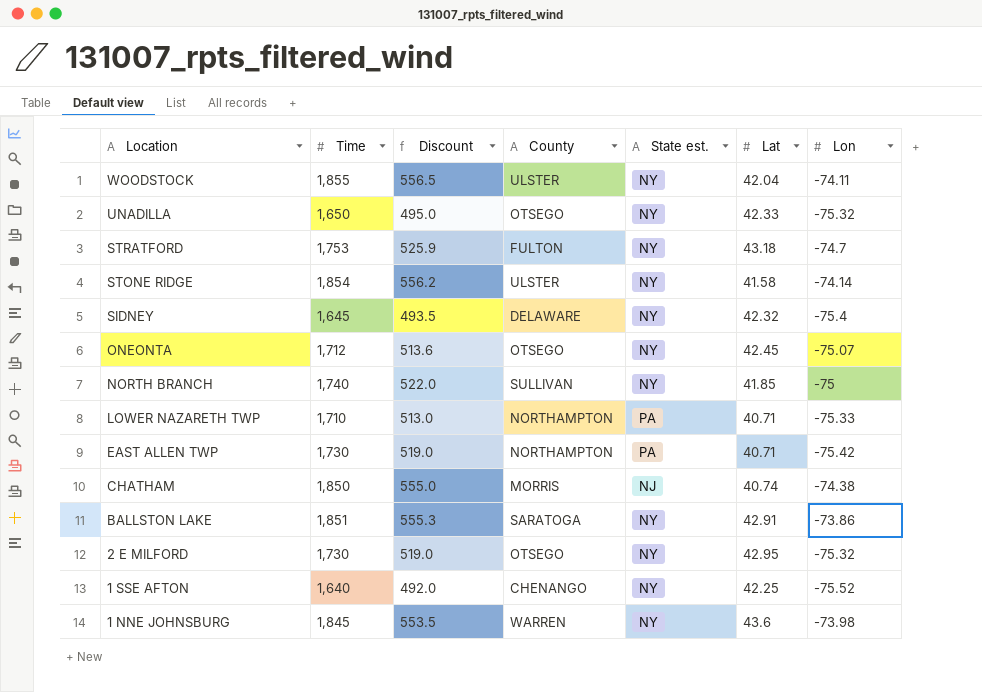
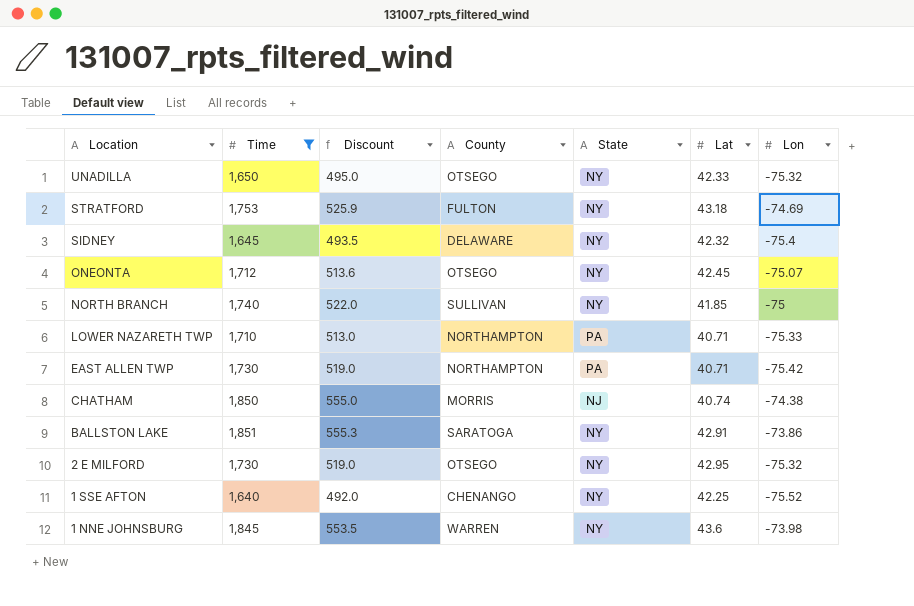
filter: none -> Time <= 1,851
column name: State est. -> State
STRATFORD | Lon: -74.7 -> -74.69

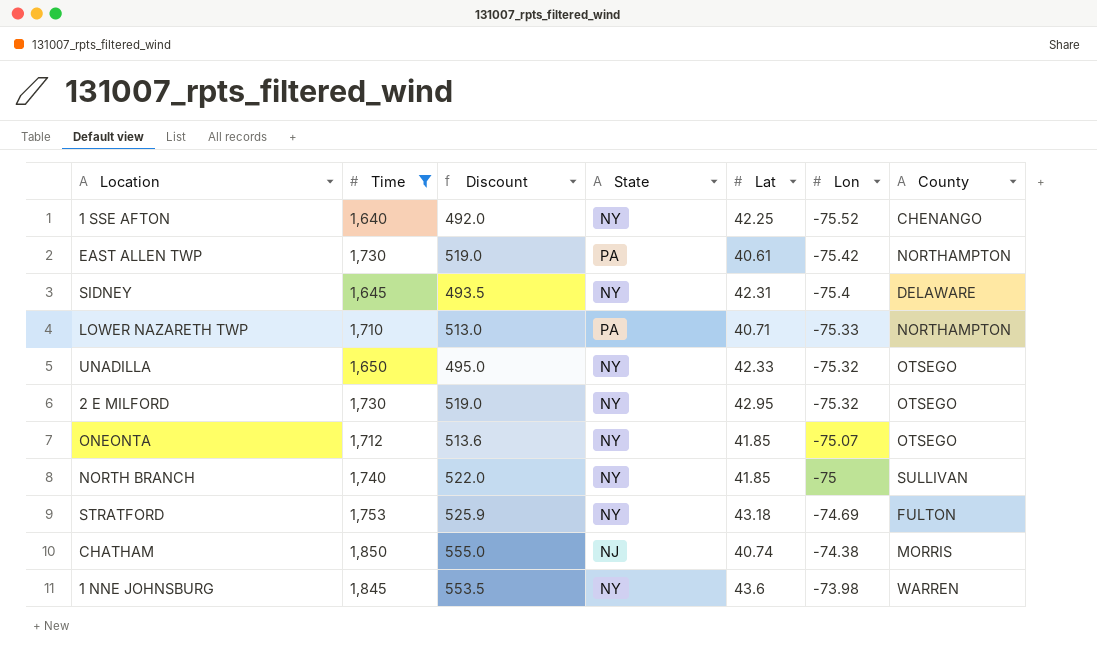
row order: Location descending -> Lon ascending
column County | position: 4 -> 7
row BALLSTON LAKE: 1,851 | 555.3 | SARATOGA | NY | 42.91 | -73.86 -> none
EAST ALLEN TWP | Lat: 40.71 -> 40.61
SIDNEY | Lat: 42.32 -> 42.31
ONEONTA | Lat: 42.45 -> 41.85

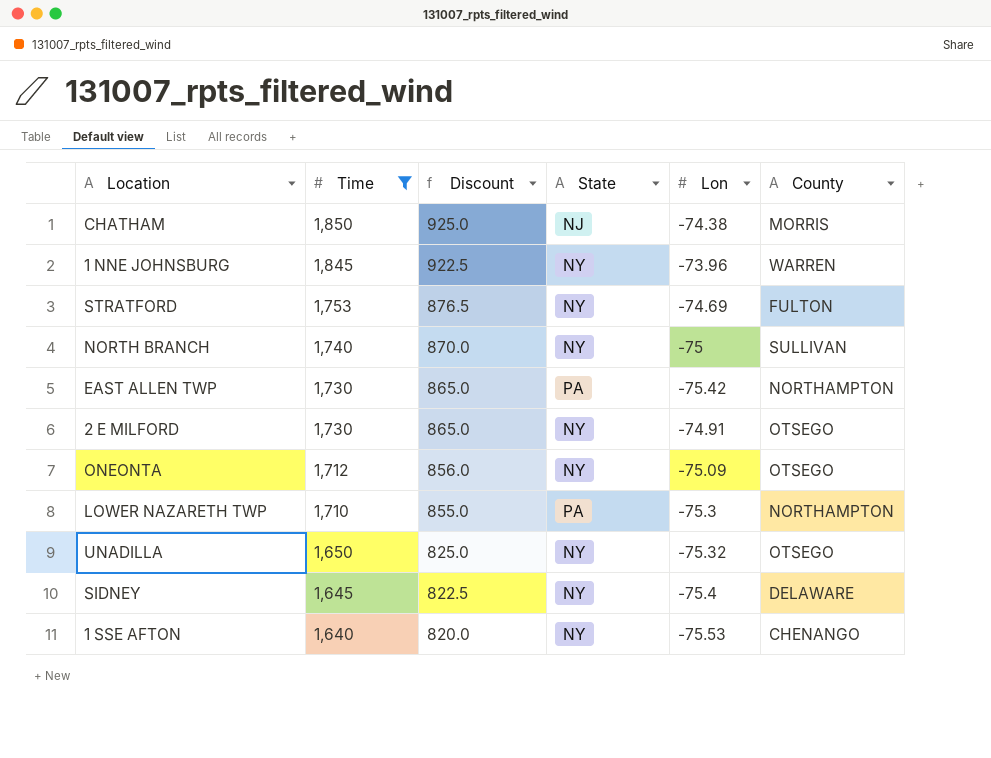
row order: Lon ascending -> Time descending
column Lat | position: 5 -> none
column Discount | formula: [Time] * 0.3 -> [Time] * 0.5
1 NNE JOHNSBURG | Lon: -73.98 -> -73.96
2 E MILFORD | Lon: -75.32 -> -74.91
ONEONTA | Lon: -75.07 -> -75.09
LOWER NAZARETH TWP | Lon: -75.33 -> -75.3
1 SSE AFTON | Lon: -75.52 -> -75.53

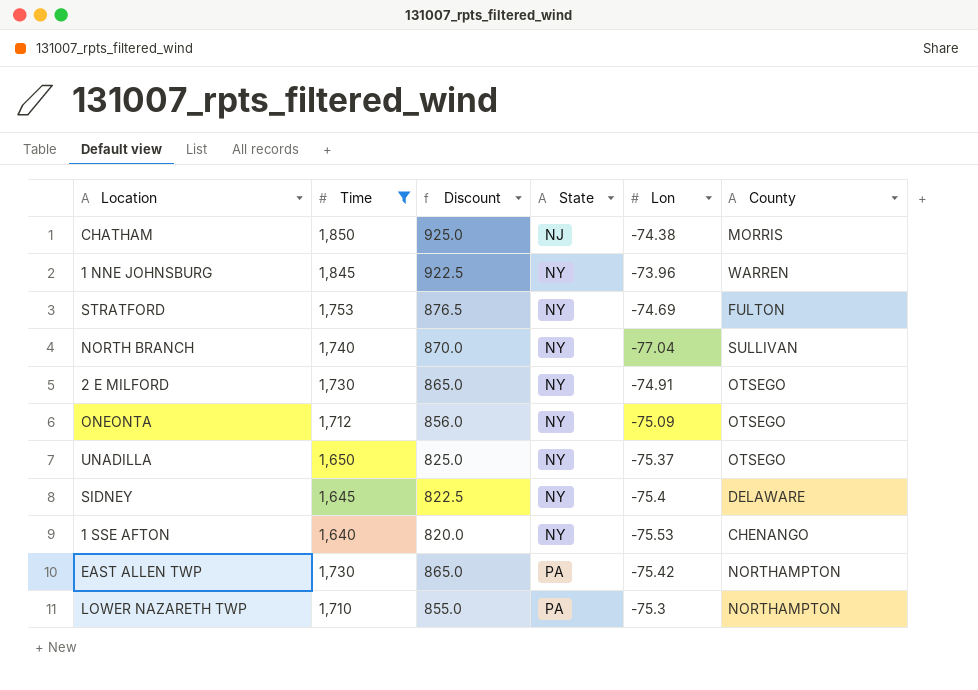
row order: Time descending -> State ascending
NORTH BRANCH | Lon: -75 -> -77.04
UNADILLA | Lon: -75.32 -> -75.37

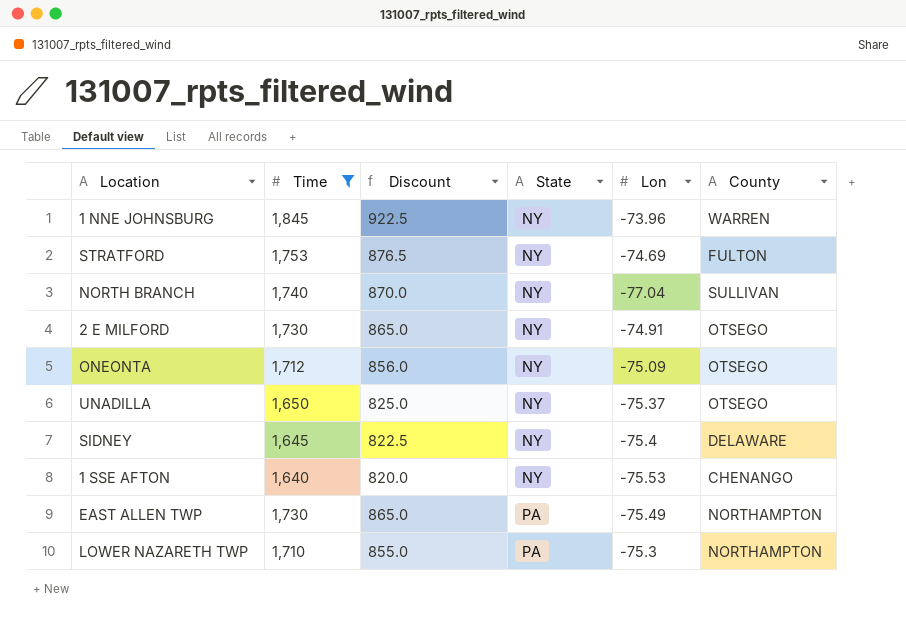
row CHATHAM: 1,850 | 925.0 | NJ | -74.38 | MORRIS -> none
EAST ALLEN TWP | Lon: -75.42 -> -75.49

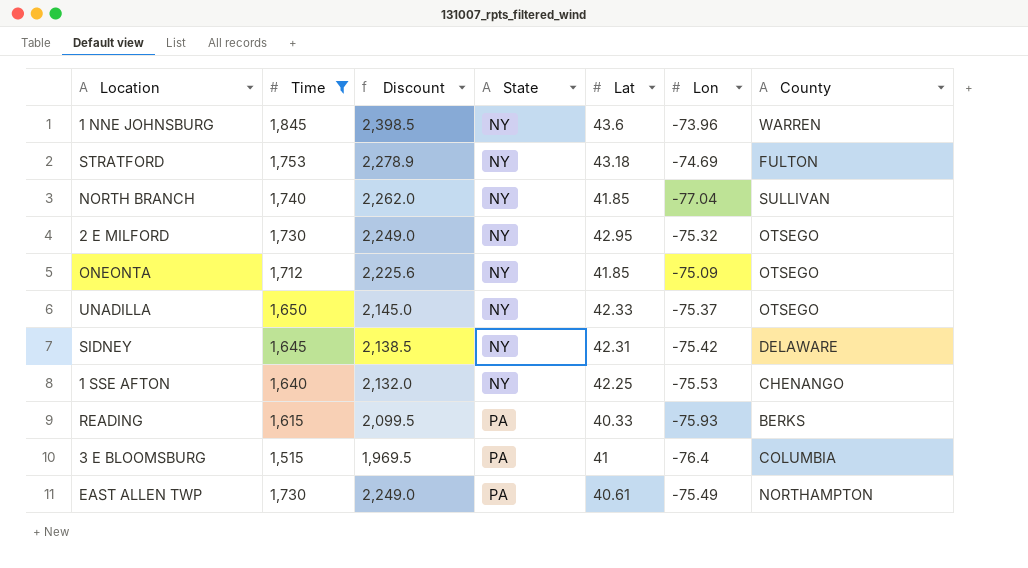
column Discount | formula: [Time] * 0.5 -> [Time] * 1.3
column Lat | position: none -> 5
row LOWER NAZARETH TWP: 1,710 | 855.0 | PA | -75.3 | NORTHAMPTON -> none
2 E MILFORD | Lon: -74.91 -> -75.32
SIDNEY | Lon: -75.4 -> -75.42
row READING: none -> 1,615 | 2,099.5 | PA | 40.33 | -75.93 | BERKS
row 3 E BLOOMSBURG: none -> 1,515 | 1,969.5 | PA | 41 | -76.4 | COLUMBIA

